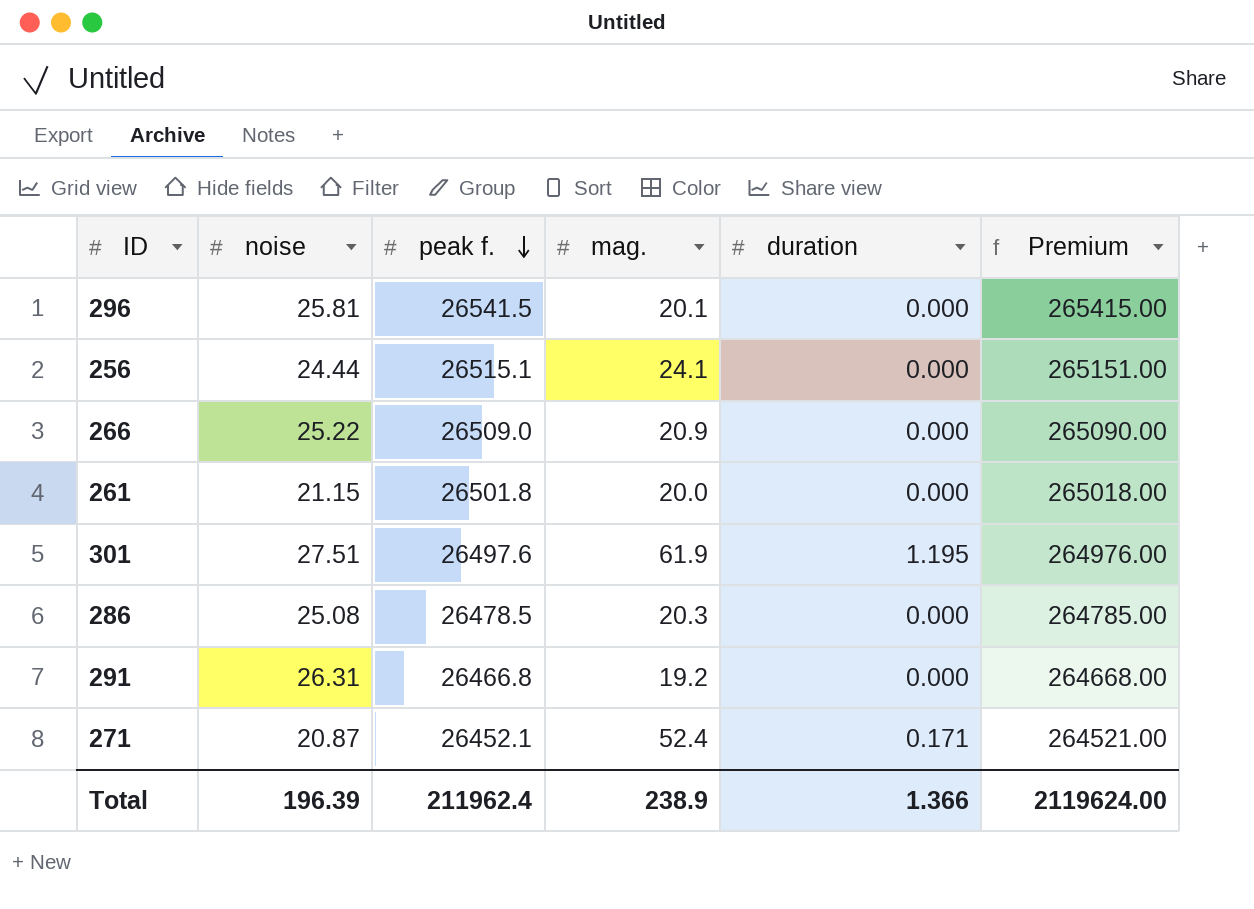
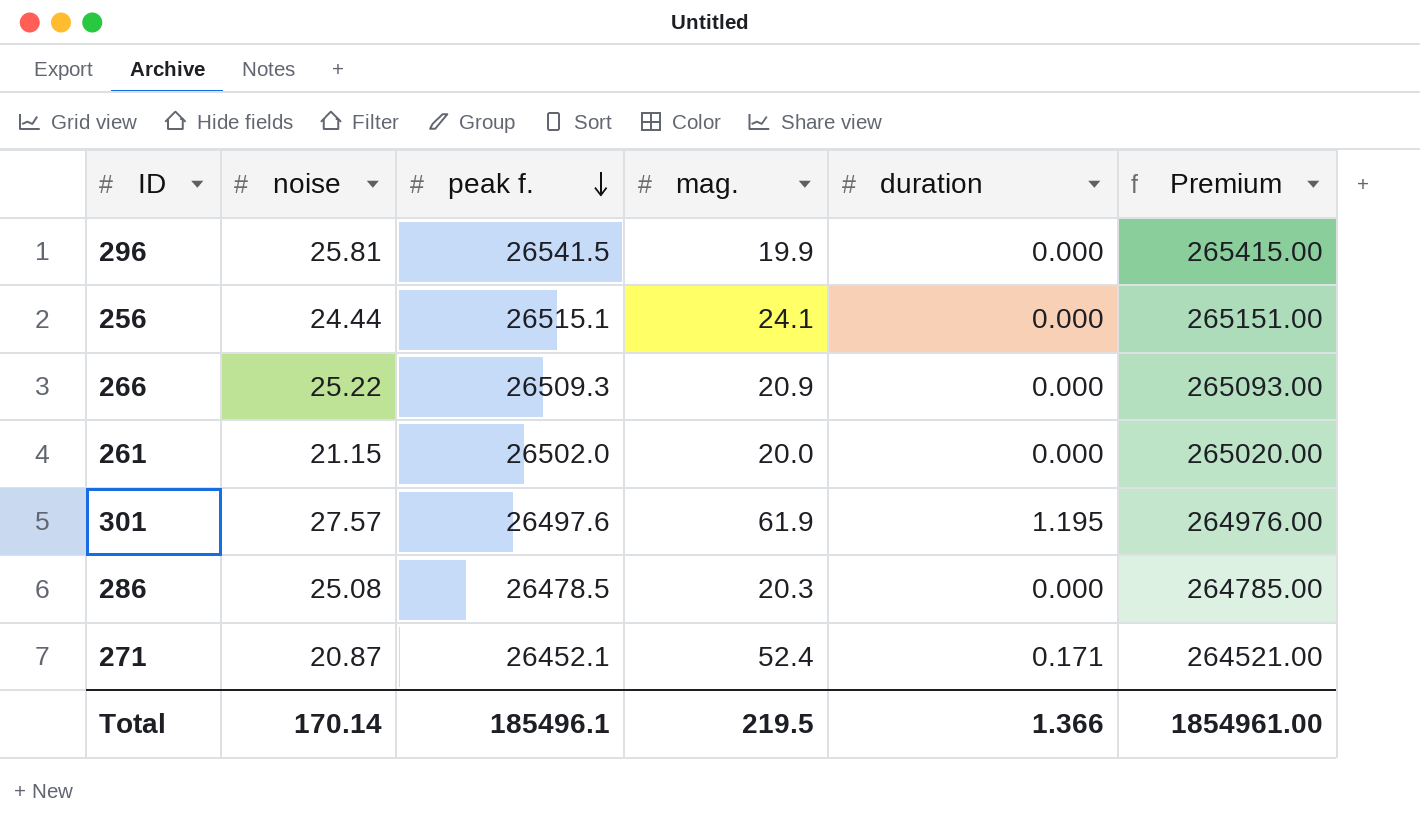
row 291: 26.31 | 26466.8 | 19.2 | 0.000 | 264668.00 -> none
296 | mag.: 20.1 -> 19.9
266 | peak f.: 26509.0 -> 26509.3
266 | Premium: 265090.00 -> 265093.00
261 | peak f.: 26501.8 -> 26502.0
261 | Premium: 265018.00 -> 265020.00
301 | noise: 27.51 -> 27.57
Total | noise: 196.39 -> 170.14
Total | peak f.: 211962.4 -> 185496.1
Total | mag.: 238.9 -> 219.5
Total | Premium: 2119624.00 -> 1854961.00

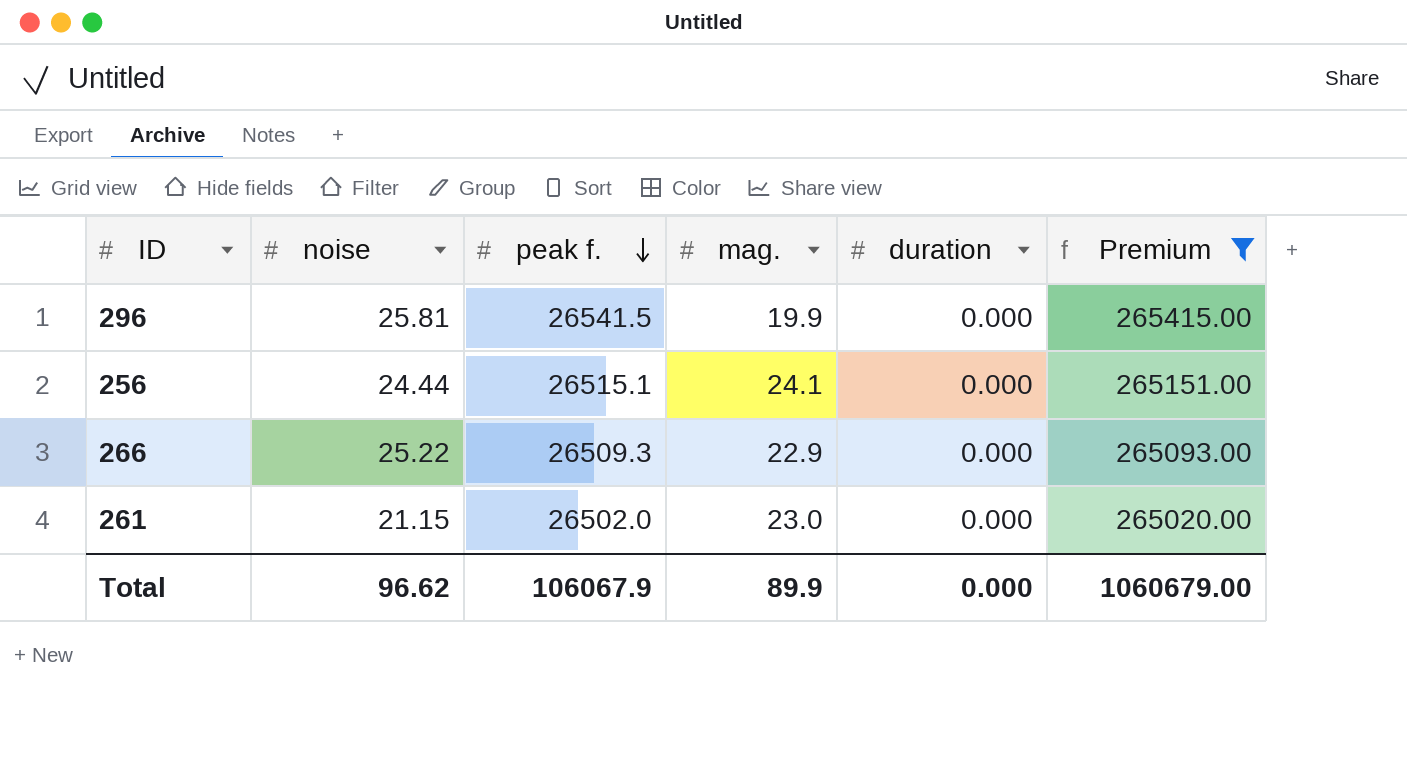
filter: none -> Premium >= 265020.00
266 | mag.: 20.9 -> 22.9
261 | mag.: 20.0 -> 23.0
Total | noise: 170.14 -> 96.62
Total | peak f.: 185496.1 -> 106067.9
Total | mag.: 219.5 -> 89.9
Total | duration: 1.366 -> 0.000
Total | Premium: 1854961.00 -> 1060679.00

